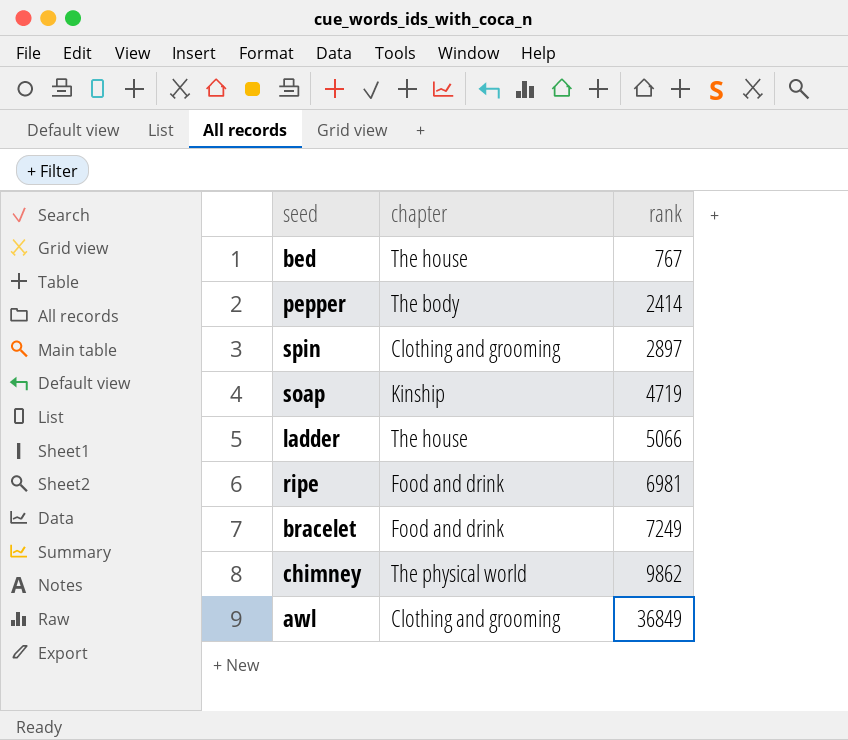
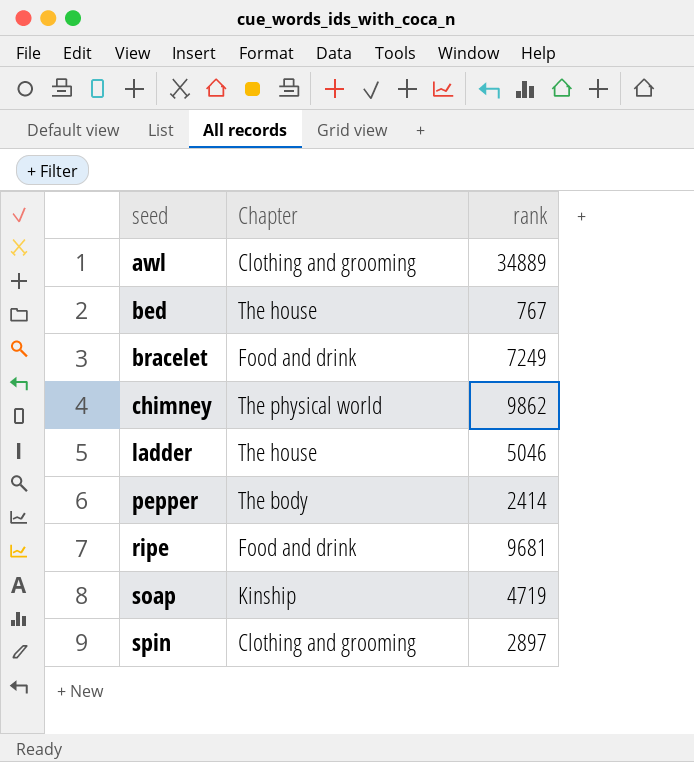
row order: rank ascending -> seed ascending
column name: chapter -> Chapter
awl | rank: 36849 -> 34889
ladder | rank: 5066 -> 5046
ripe | rank: 6981 -> 9681

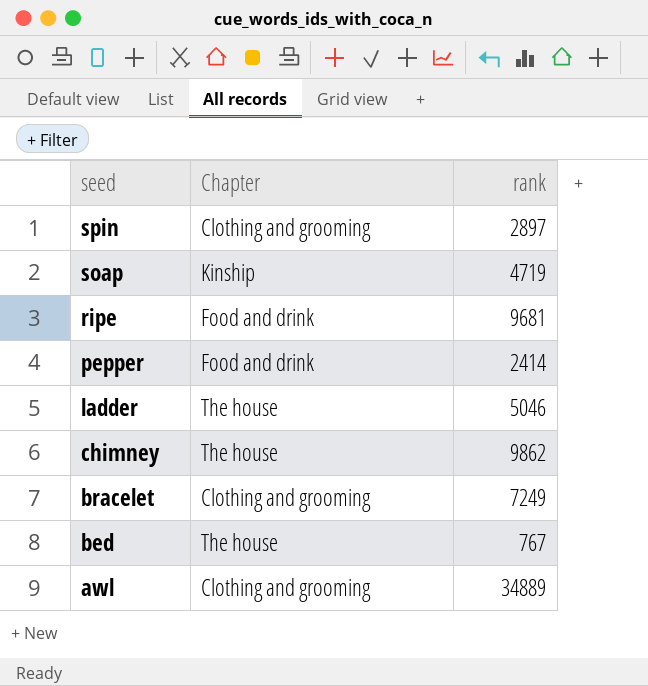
row order: seed ascending -> seed descending
pepper | Chapter: The body -> Food and drink
chimney | Chapter: The physical world -> The house
bracelet | Chapter: Food and drink -> Clothing and grooming

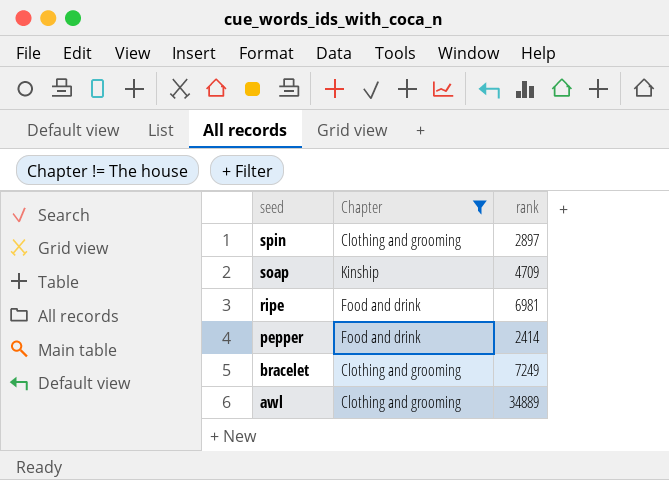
filter: none -> Chapter != The house
soap | rank: 4719 -> 4709
ripe | rank: 9681 -> 6981

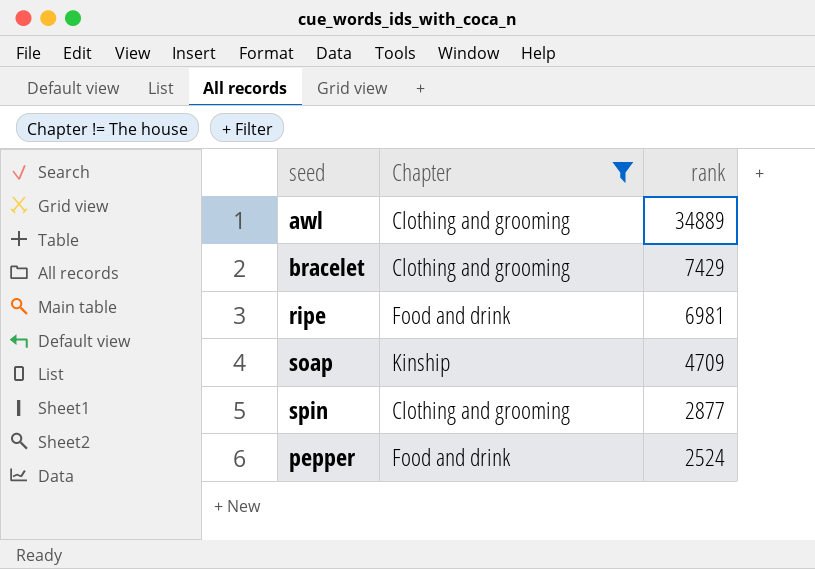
row order: seed descending -> rank descending
bracelet | rank: 7249 -> 7429
spin | rank: 2897 -> 2877
pepper | rank: 2414 -> 2524

